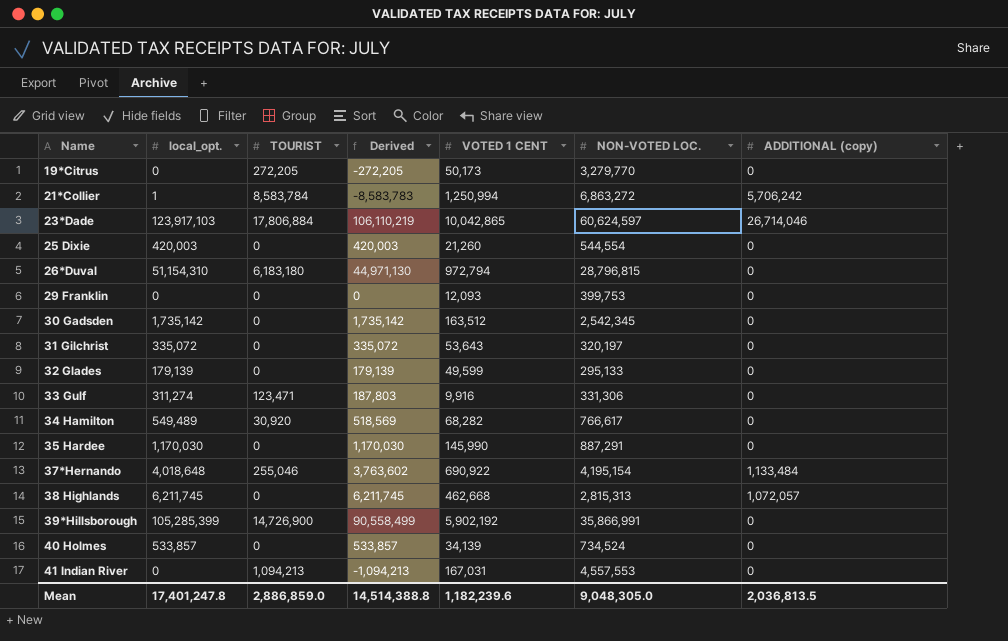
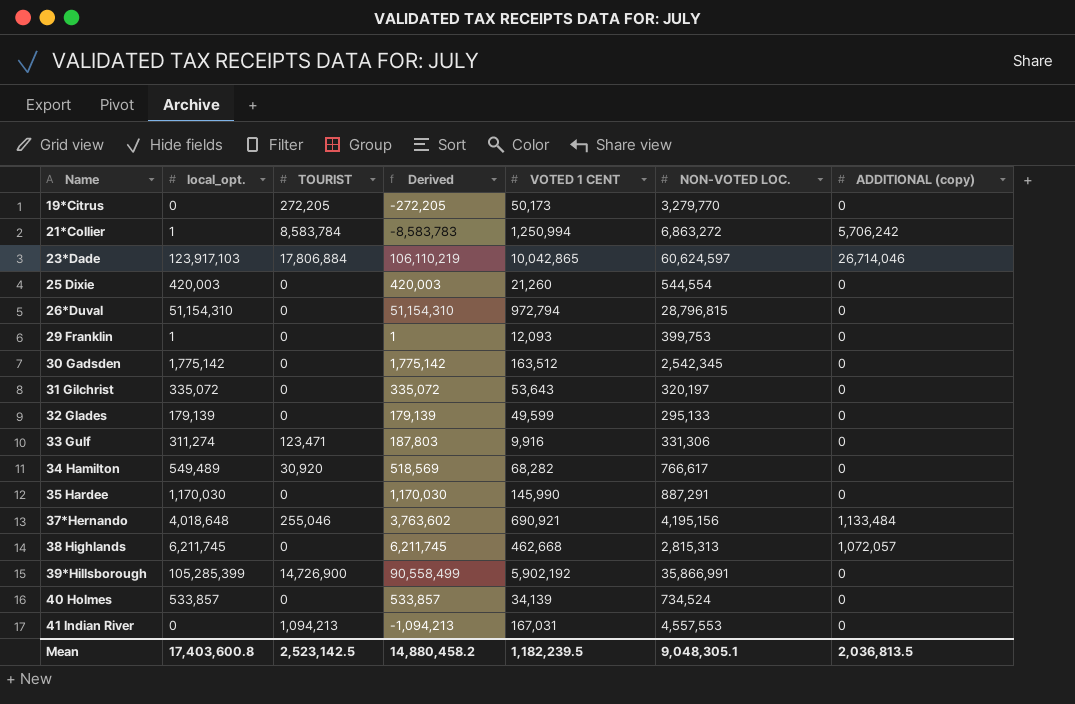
26*Duval | TOURIST: 6,183,180 -> 0
26*Duval | Derived: 44,971,130 -> 51,154,310
29 Franklin | local_opt.: 0 -> 1
29 Franklin | Derived: 0 -> 1
30 Gadsden | local_opt.: 1,735,142 -> 1,775,142
30 Gadsden | Derived: 1,735,142 -> 1,775,142
37*Hernando | VOTED 1 CENT: 690,922 -> 690,921
37*Hernando | NON-VOTED LOC.: 4,195,154 -> 4,195,156
Mean | local_opt.: 17,401,247.8 -> 17,403,600.8
Mean | TOURIST: 2,886,859.0 -> 2,523,142.5
Mean | Derived: 14,514,388.8 -> 14,880,458.2
Mean | VOTED 1 CENT: 1,182,239.6 -> 1,182,239.5
Mean | NON-VOTED LOC.: 9,048,305.0 -> 9,048,305.1

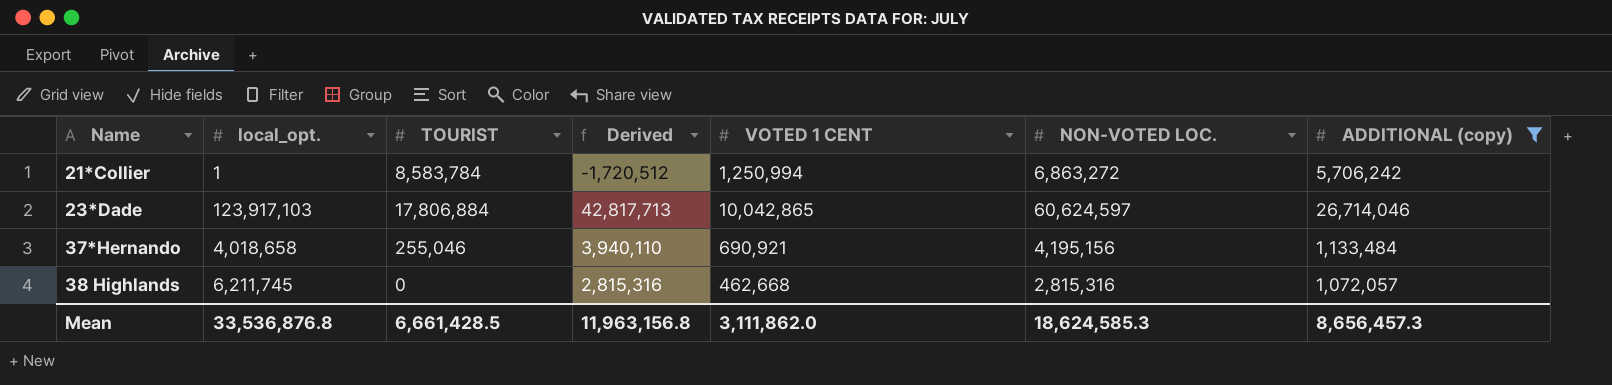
filter: none -> ADDITIONAL (copy) != 0
column Derived | formula: [local_opt.] - [TOURIST] -> [NON-VOTED LOC.] - [TOURIST]
37*Hernando | local_opt.: 4,018,648 -> 4,018,658
38 Highlands | NON-VOTED LOC.: 2,815,313 -> 2,815,316
Mean | local_opt.: 17,403,600.8 -> 33,536,876.8
Mean | TOURIST: 2,523,142.5 -> 6,661,428.5
Mean | Derived: 14,880,458.2 -> 11,963,156.8
Mean | VOTED 1 CENT: 1,182,239.5 -> 3,111,862.0
Mean | NON-VOTED LOC.: 9,048,305.1 -> 18,624,585.3
Mean | ADDITIONAL (copy): 2,036,813.5 -> 8,656,457.3

